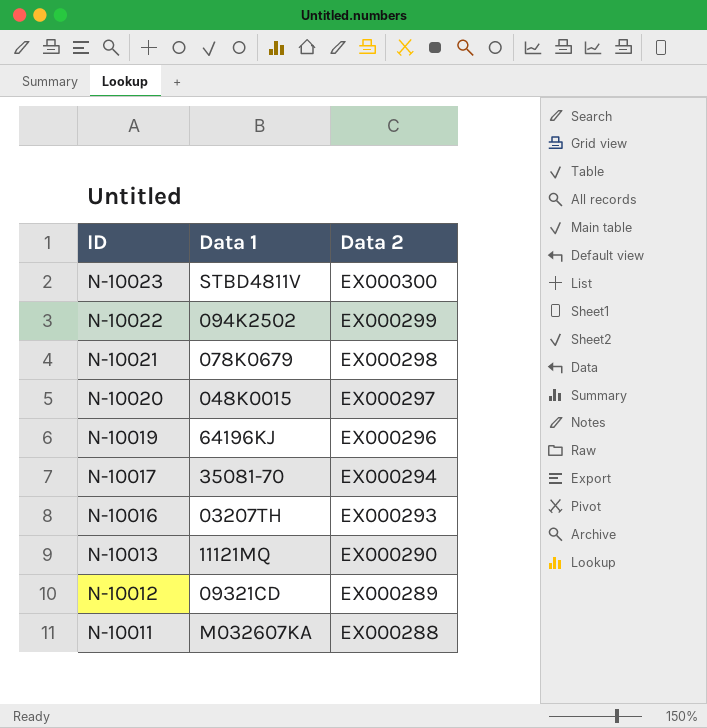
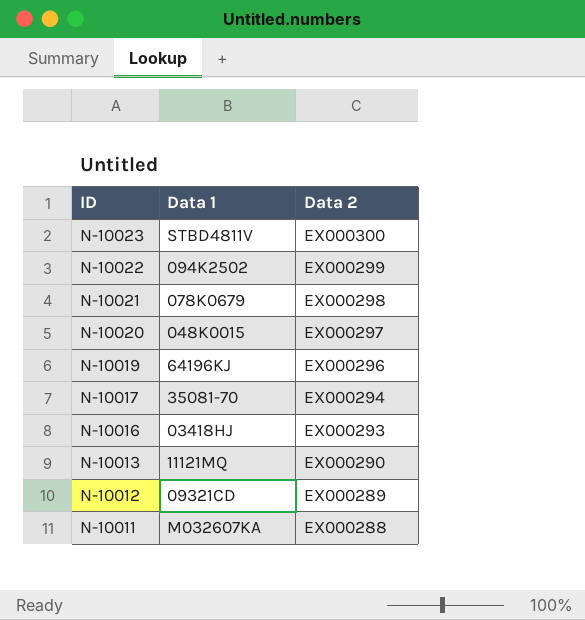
N-10016 | Data 1: 03207TH -> 03418HJ

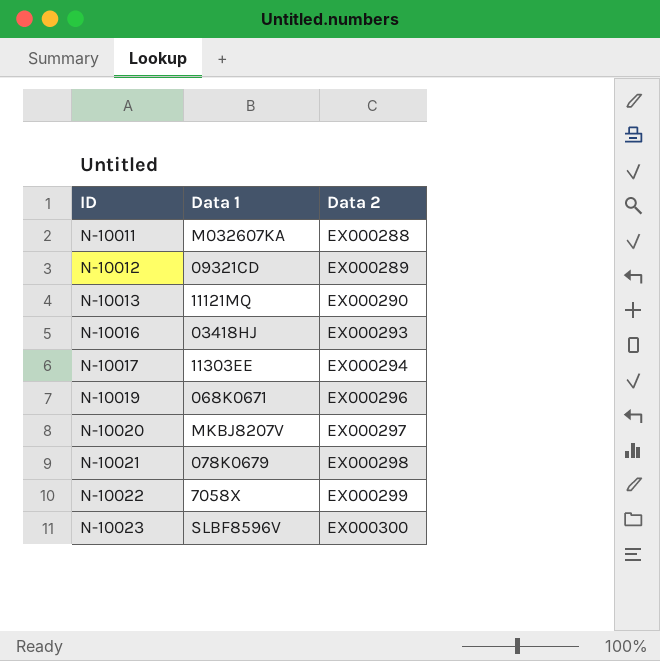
row order: ID descending -> ID ascending
N-10017 | Data 1: 35081-70 -> 11303EE
N-10019 | Data 1: 64196KJ -> 068K0671
N-10020 | Data 1: 048K0015 -> MKBJ8207V
N-10022 | Data 1: 094K2502 -> 7058X
N-10023 | Data 1: STBD4811V -> SLBF8596V

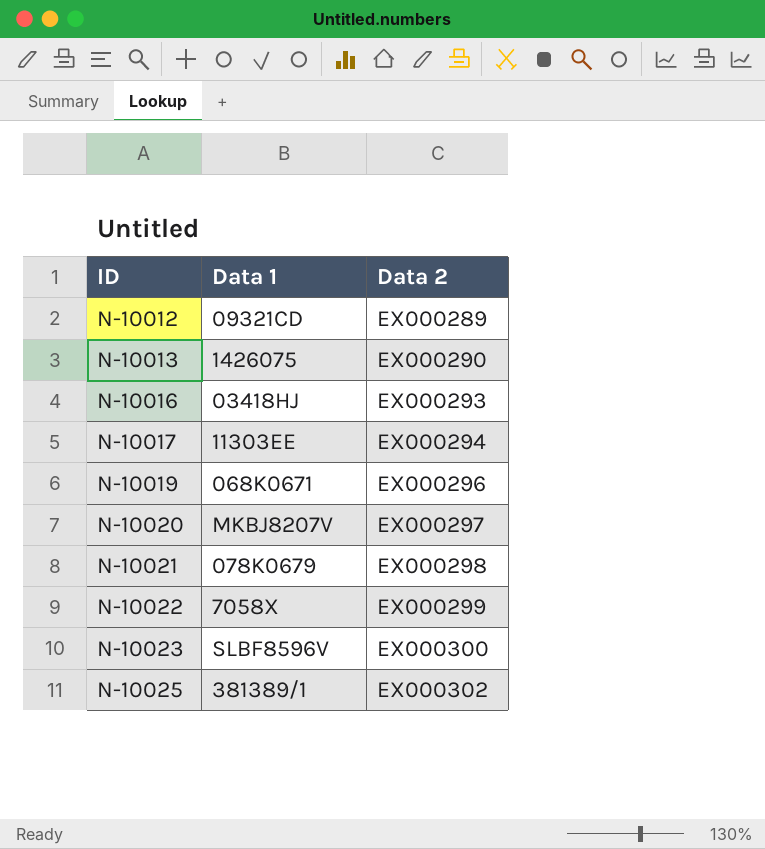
row N-10011: M032607KA | EX000288 -> none
N-10013 | Data 1: 11121MQ -> 1426075
row N-10025: none -> 381389/1 | EX000302

